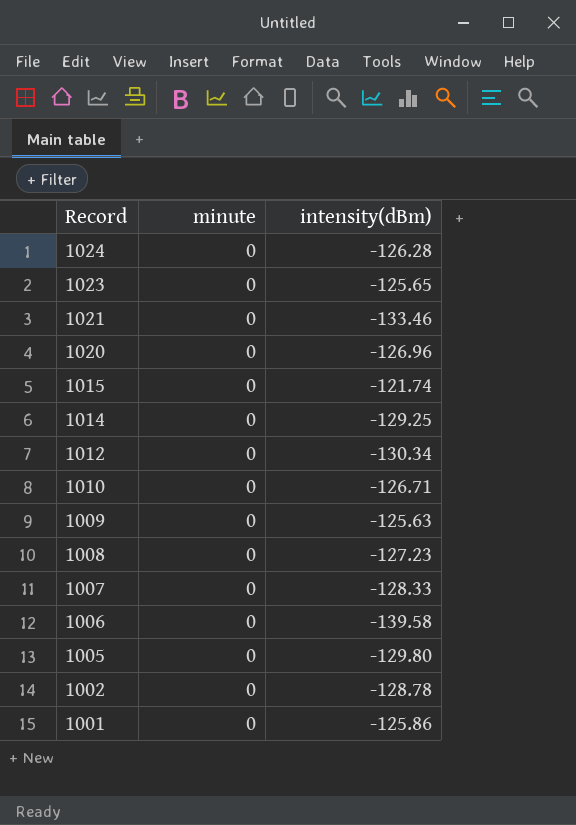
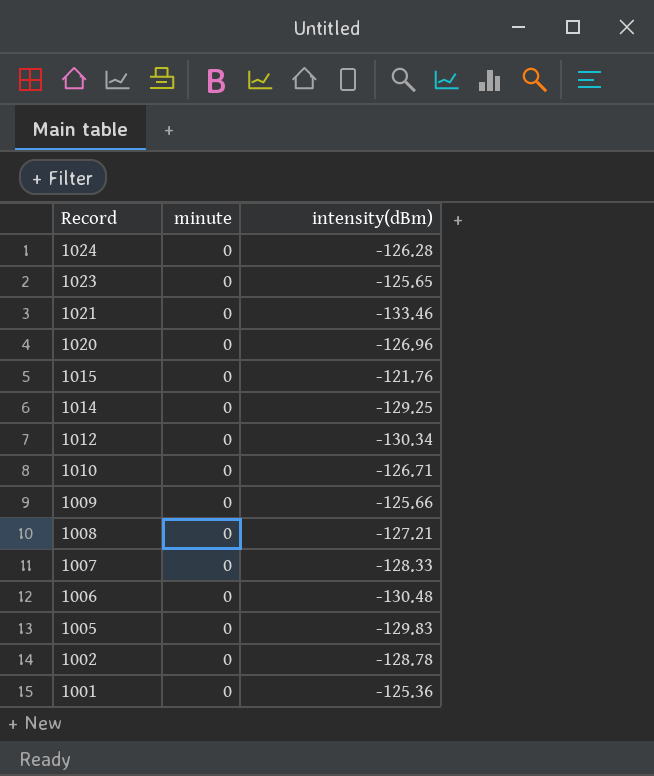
1015 | intensity(dBm): -121.74 -> -121.76
1009 | intensity(dBm): -125.63 -> -125.66
1008 | intensity(dBm): -127.23 -> -127.21
1006 | intensity(dBm): -139.58 -> -130.48
1005 | intensity(dBm): -129.80 -> -129.83
1001 | intensity(dBm): -125.86 -> -125.36

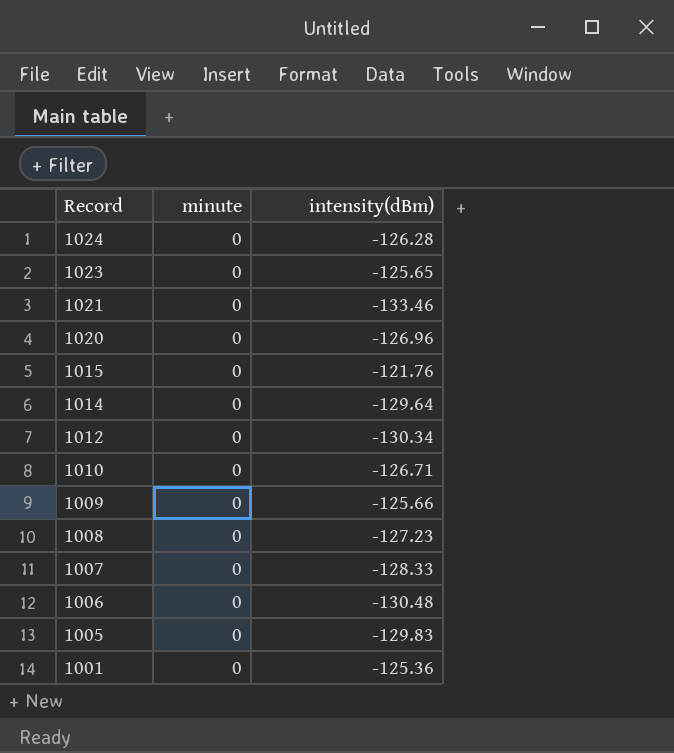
row 1002: 0 | -128.78 -> none
1014 | intensity(dBm): -129.25 -> -129.64
1008 | intensity(dBm): -127.21 -> -127.23

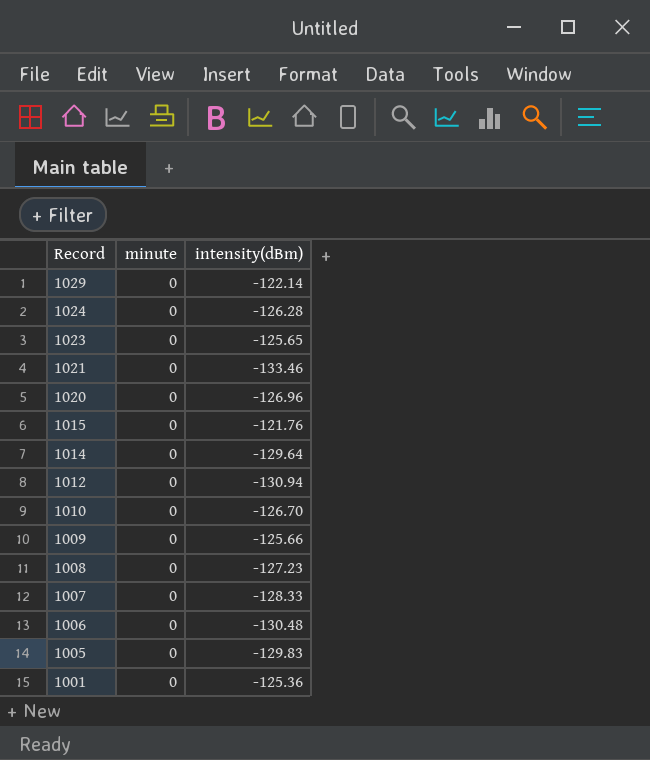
row 1029: none -> 0 | -122.14
1012 | intensity(dBm): -130.34 -> -130.94
1010 | intensity(dBm): -126.71 -> -126.70

